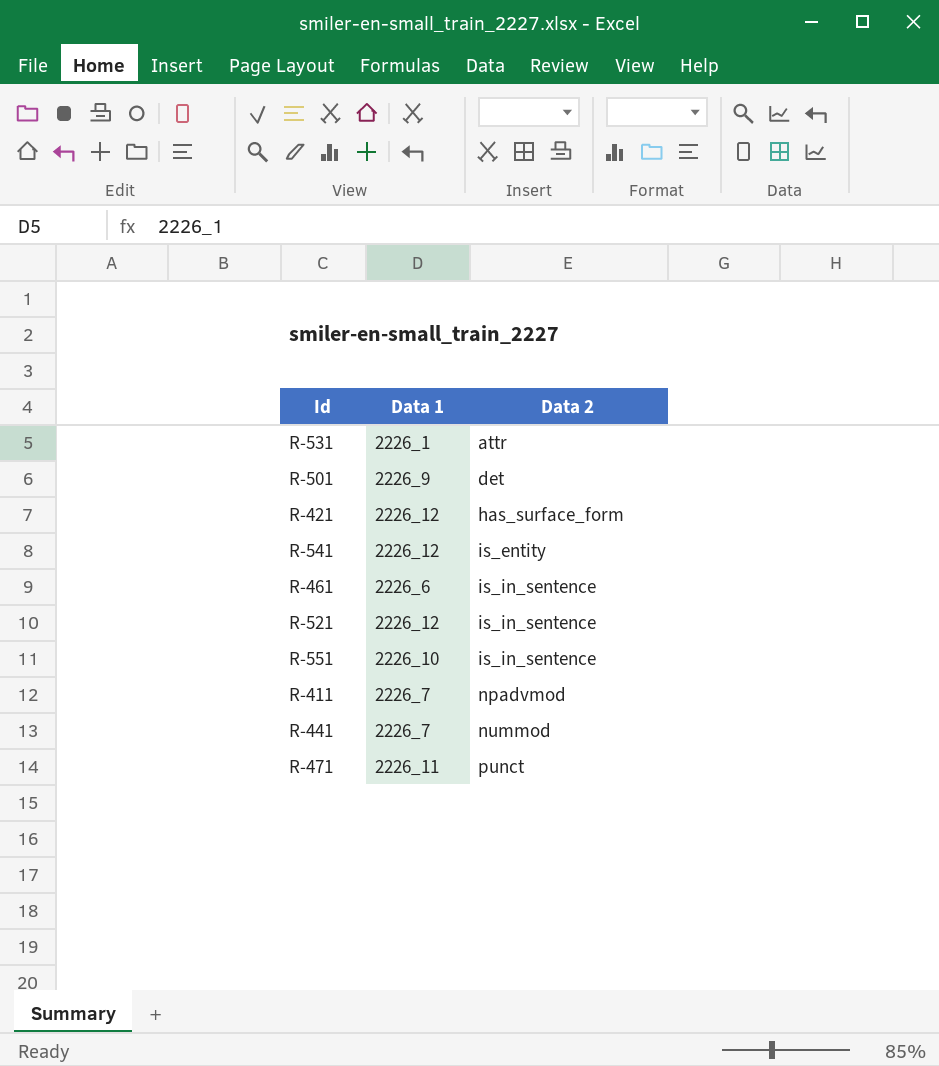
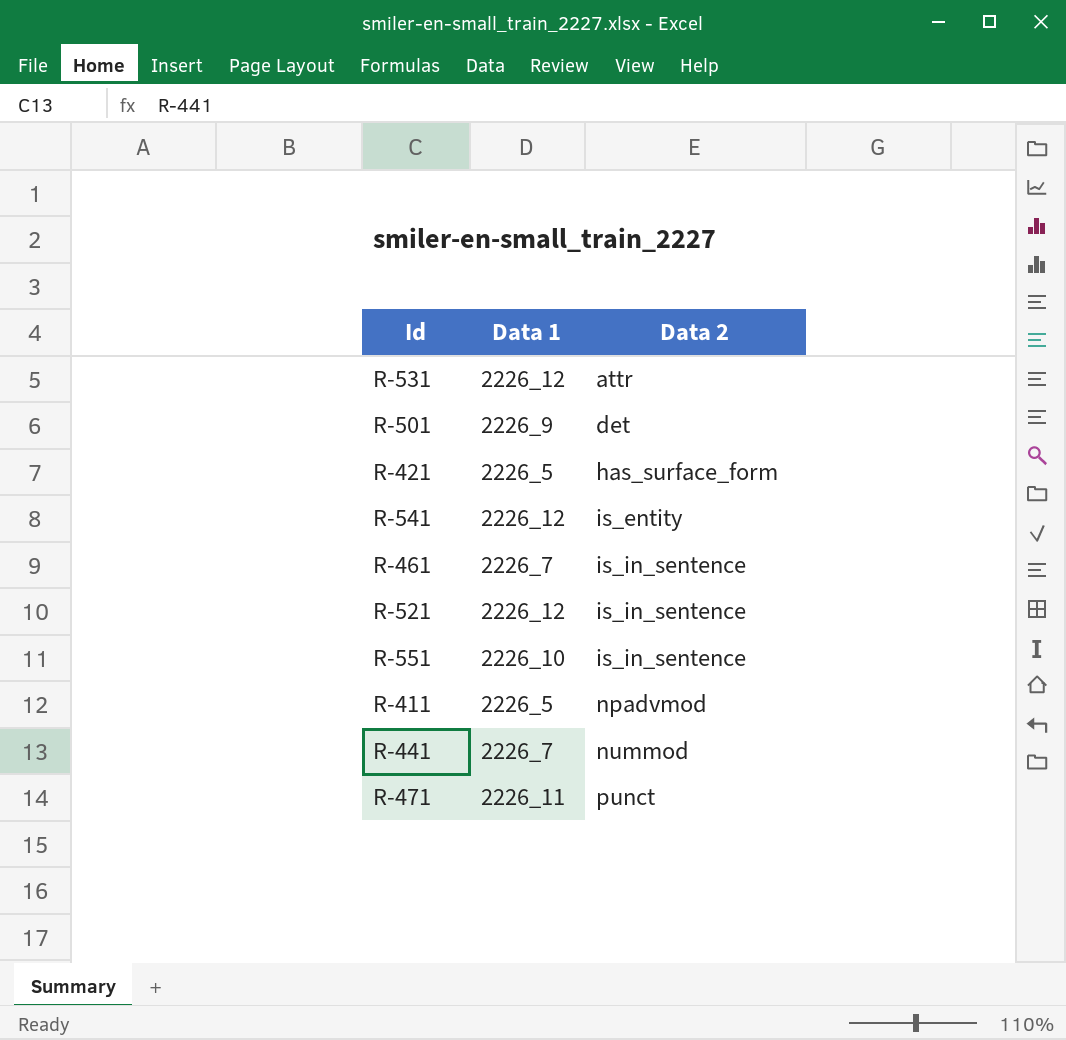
R-531 | Data 1: 2226_1 -> 2226_12
R-421 | Data 1: 2226_12 -> 2226_5
R-461 | Data 1: 2226_6 -> 2226_7
R-411 | Data 1: 2226_7 -> 2226_5

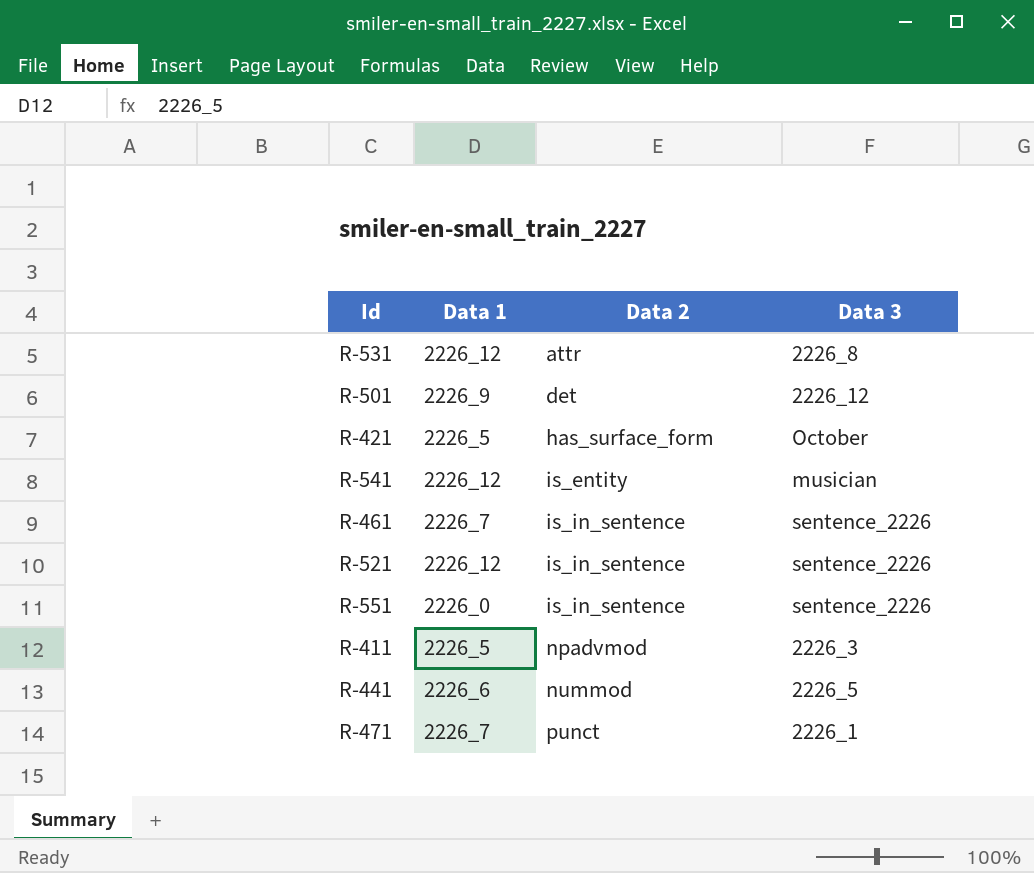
column Data 3 | position: none -> 4
R-551 | Data 1: 2226_10 -> 2226_0
R-441 | Data 1: 2226_7 -> 2226_6
R-471 | Data 1: 2226_11 -> 2226_7

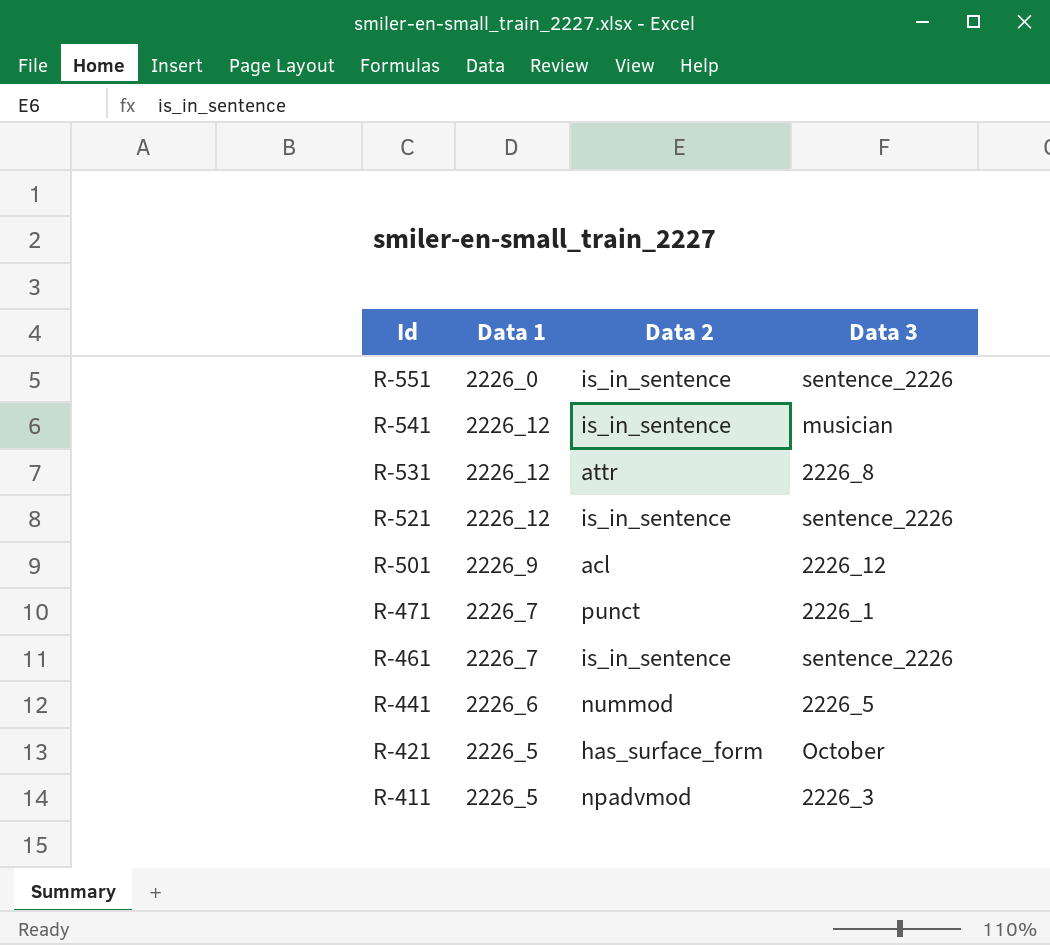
row order: Data 2 ascending -> Id descending
R-541 | Data 2: is_entity -> is_in_sentence
R-501 | Data 2: det -> acl

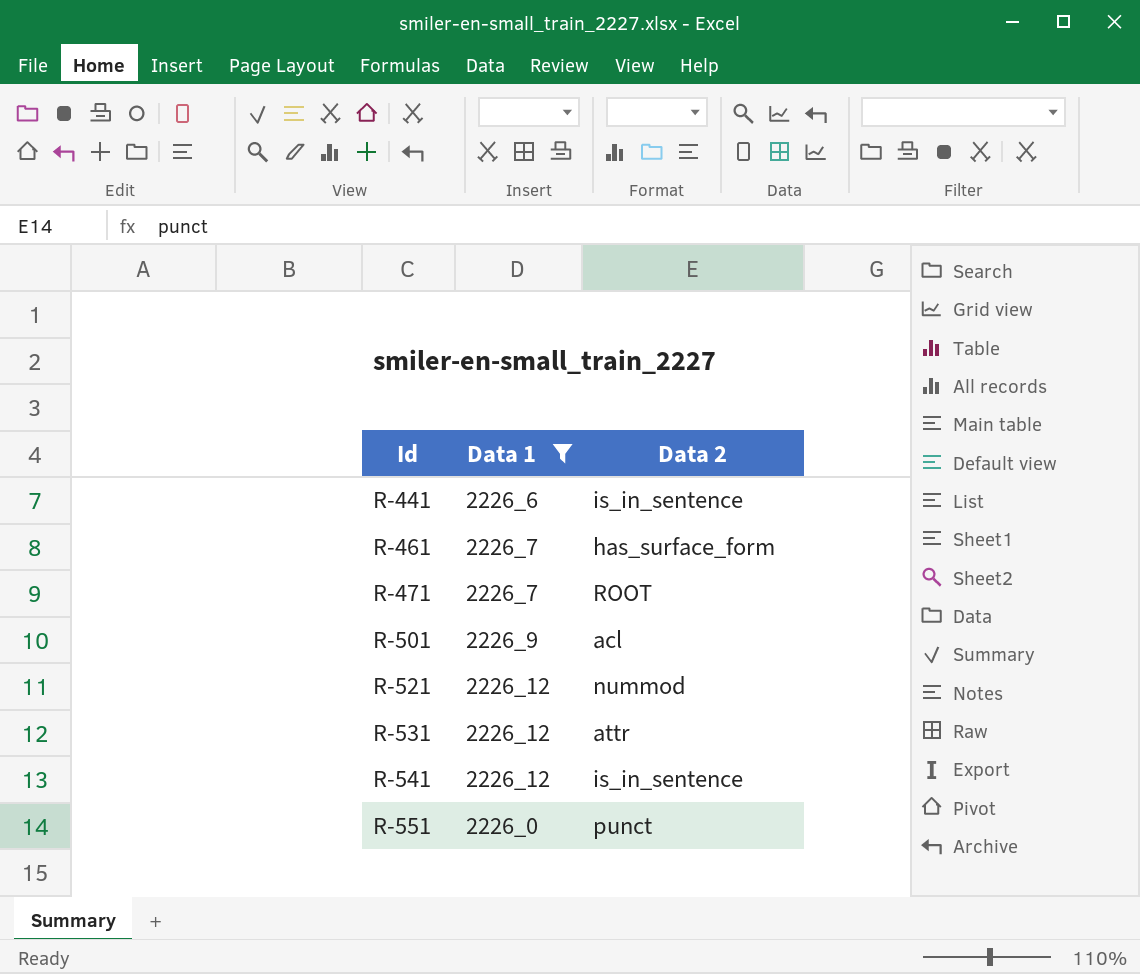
filter: none -> Data 1 != 2226_5
row order: Id descending -> Id ascending
column Data 3 | position: 4 -> none
R-441 | Data 2: nummod -> is_in_sentence
R-461 | Data 2: is_in_sentence -> has_surface_form
R-471 | Data 2: punct -> ROOT
R-521 | Data 2: is_in_sentence -> nummod
R-551 | Data 2: is_in_sentence -> punct

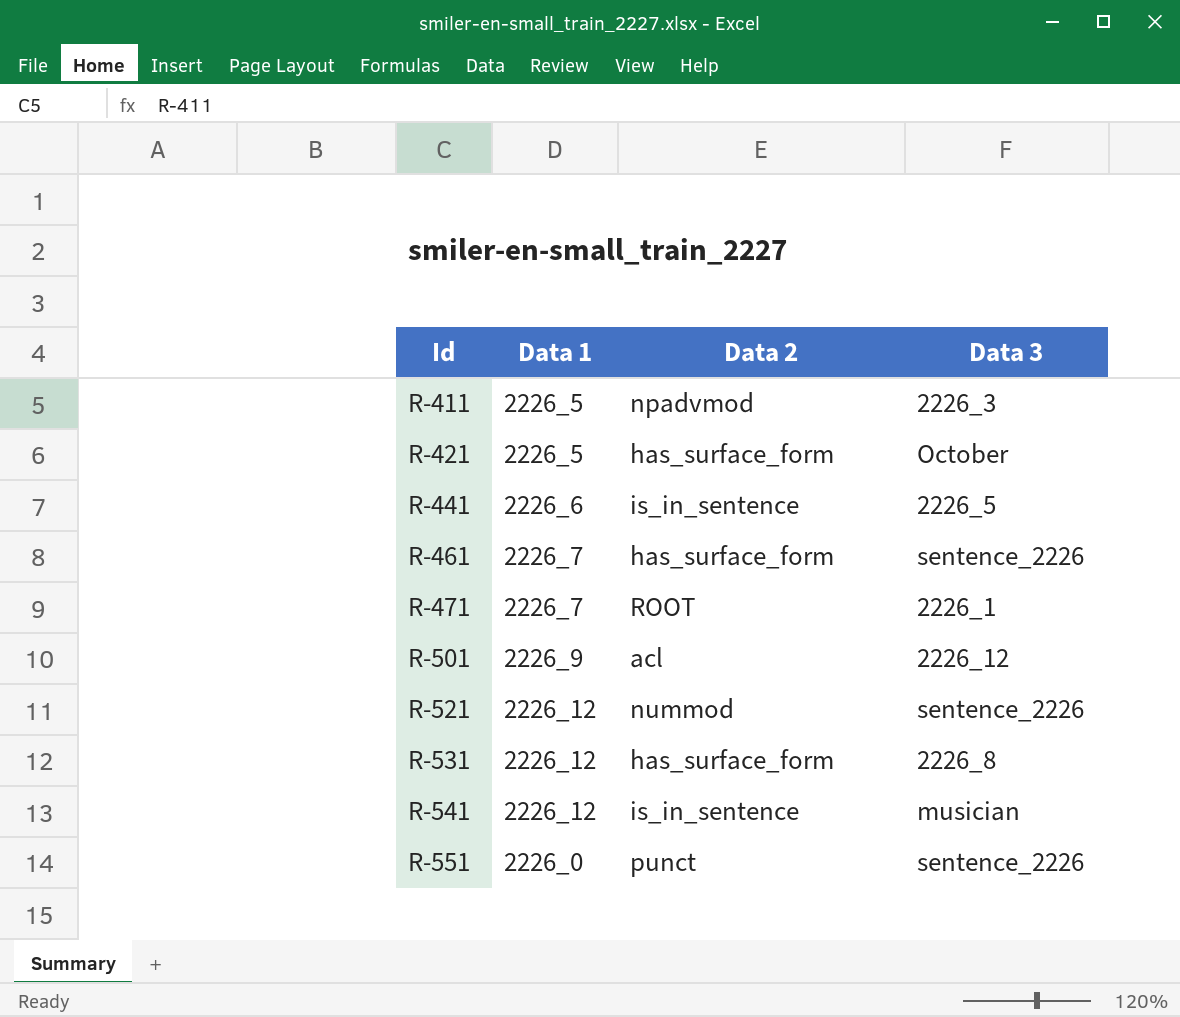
filter: Data 1 != 2226_5 -> none
column Data 3 | position: none -> 4
R-531 | Data 2: attr -> has_surface_form

